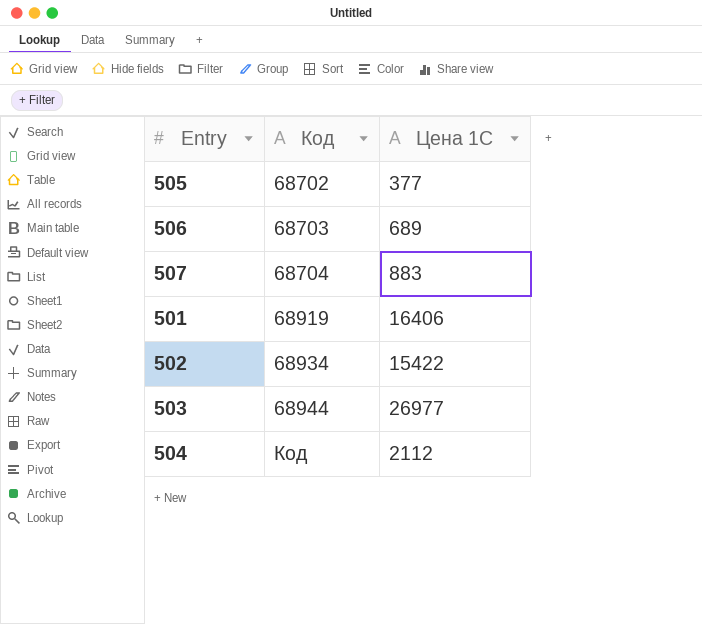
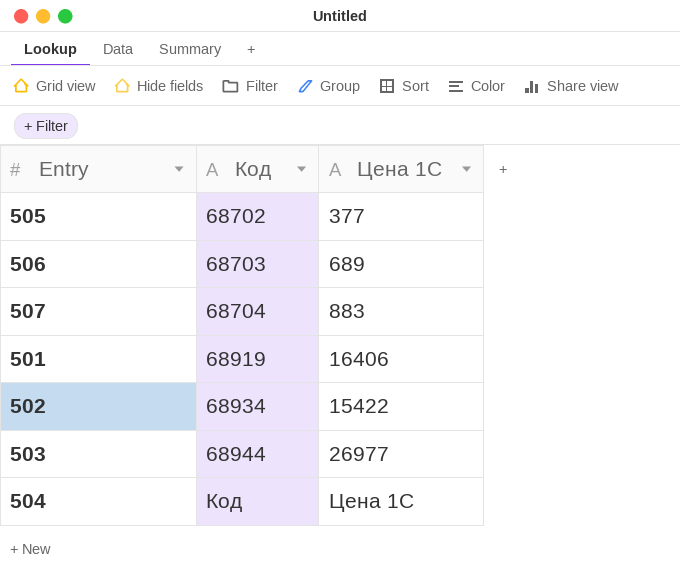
504 | Цена 1С: 2112 -> Цена 1С

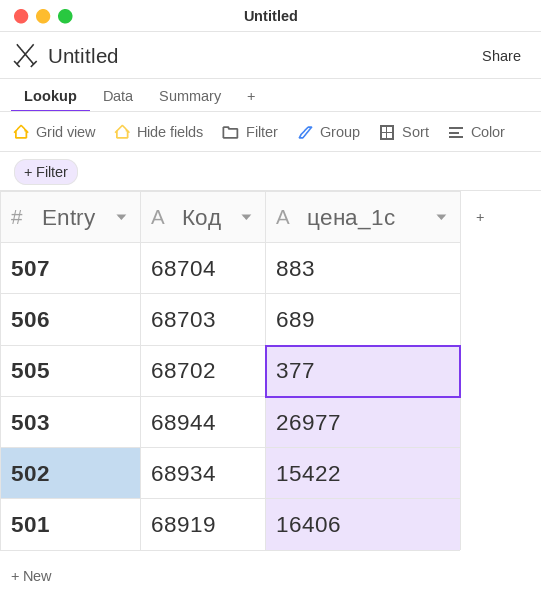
row order: Код ascending -> Entry descending
column name: Цена 1С -> цена_1с
row 504: Код | Цена 1С -> none

